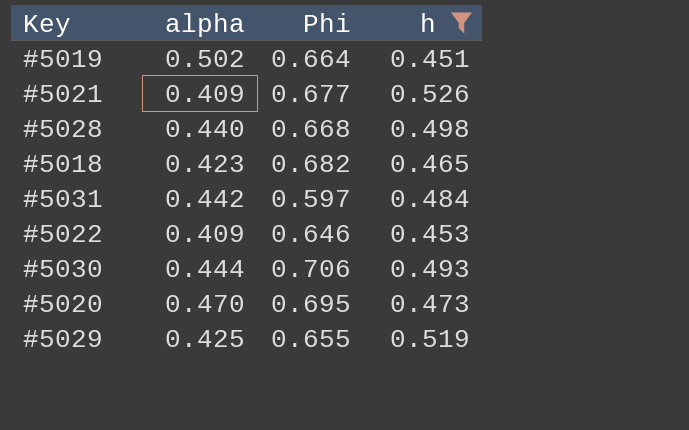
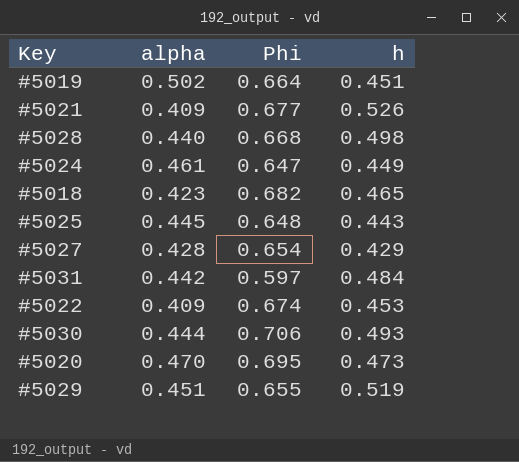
filter: h >= 0.451 -> none
#5022 | Phi: 0.646 -> 0.674
#5029 | alpha: 0.425 -> 0.451

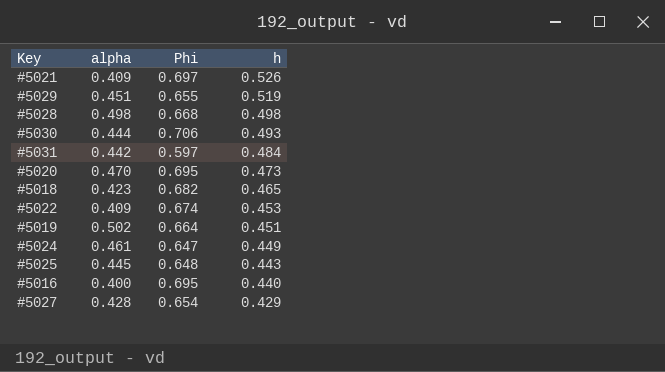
row order: none -> h descending
#5021 | Phi: 0.677 -> 0.697
#5028 | alpha: 0.440 -> 0.498
row #5016: none -> 0.400 | 0.695 | 0.440

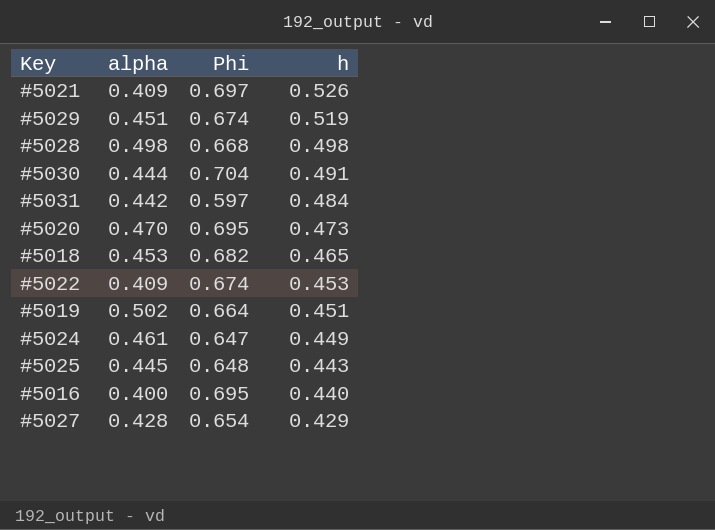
#5029 | Phi: 0.655 -> 0.674
#5030 | Phi: 0.706 -> 0.704
#5030 | h: 0.493 -> 0.491
#5018 | alpha: 0.423 -> 0.453

